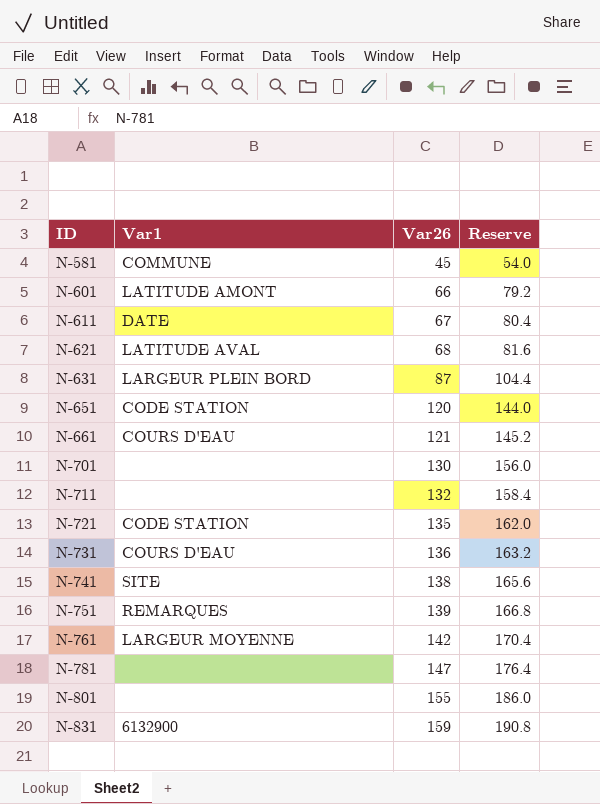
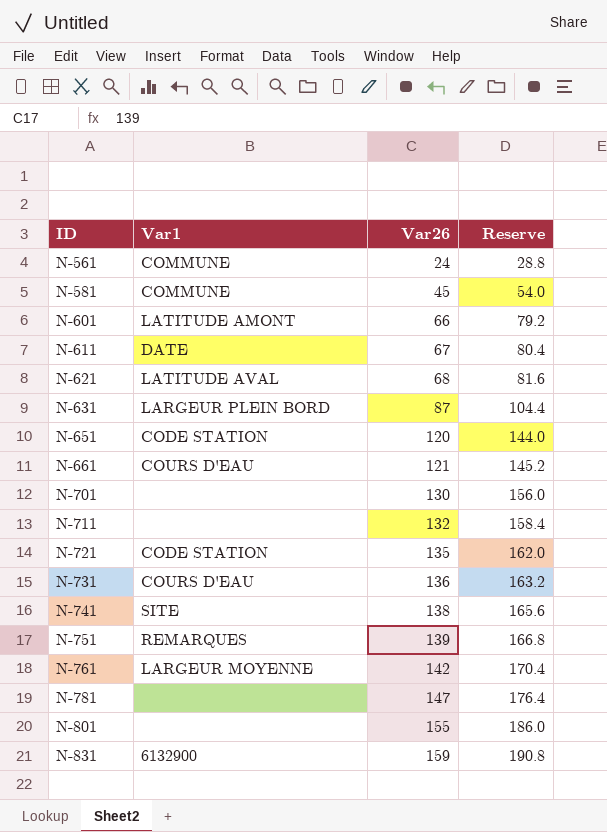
row N-561: none -> COMMUNE | 24 | 28.8

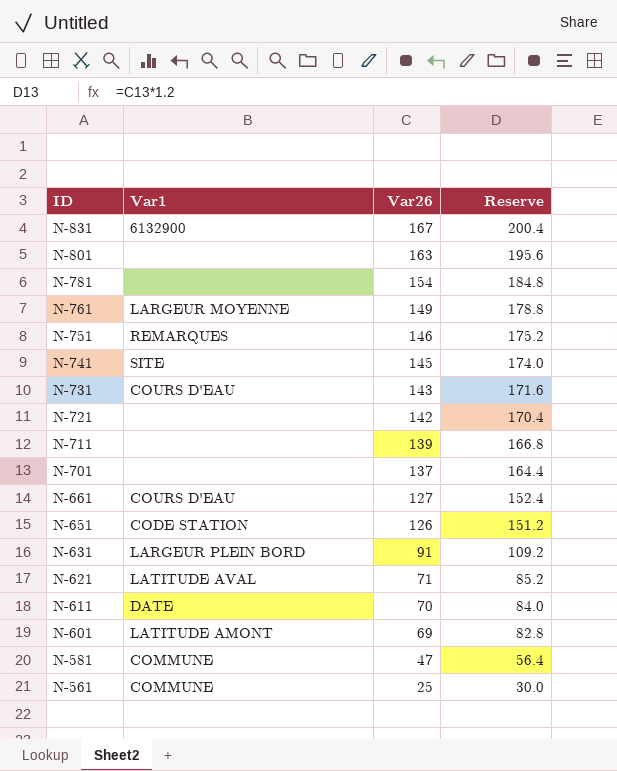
row order: ID ascending -> ID descending
N-831 | Var26: 159 -> 167
N-831 | Reserve: 190.8 -> 200.4
N-801 | Var26: 155 -> 163
N-801 | Reserve: 186.0 -> 195.6
N-781 | Var26: 147 -> 154
N-781 | Reserve: 176.4 -> 184.8
N-761 | Var26: 142 -> 149
N-761 | Reserve: 170.4 -> 178.8
N-751 | Var26: 139 -> 146
N-751 | Reserve: 166.8 -> 175.2
N-741 | Var26: 138 -> 145
N-741 | Reserve: 165.6 -> 174.0
N-731 | Var26: 136 -> 143
N-731 | Reserve: 163.2 -> 171.6
N-721 | Var1: CODE STATION -> none
N-721 | Var26: 135 -> 142
N-721 | Reserve: 162.0 -> 170.4
N-711 | Var26: 132 -> 139
N-711 | Reserve: 158.4 -> 166.8
N-701 | Var26: 130 -> 137
N-701 | Reserve: 156.0 -> 164.4
N-661 | Var26: 121 -> 127
N-661 | Reserve: 145.2 -> 152.4
N-651 | Var26: 120 -> 126
N-651 | Reserve: 144.0 -> 151.2
N-631 | Var26: 87 -> 91
N-631 | Reserve: 104.4 -> 109.2
N-621 | Var26: 68 -> 71
N-621 | Reserve: 81.6 -> 85.2
N-611 | Var26: 67 -> 70
N-611 | Reserve: 80.4 -> 84.0
N-601 | Var26: 66 -> 69
N-601 | Reserve: 79.2 -> 82.8
N-581 | Var26: 45 -> 47
N-581 | Reserve: 54.0 -> 56.4
N-561 | Var26: 24 -> 25
N-561 | Reserve: 28.8 -> 30.0

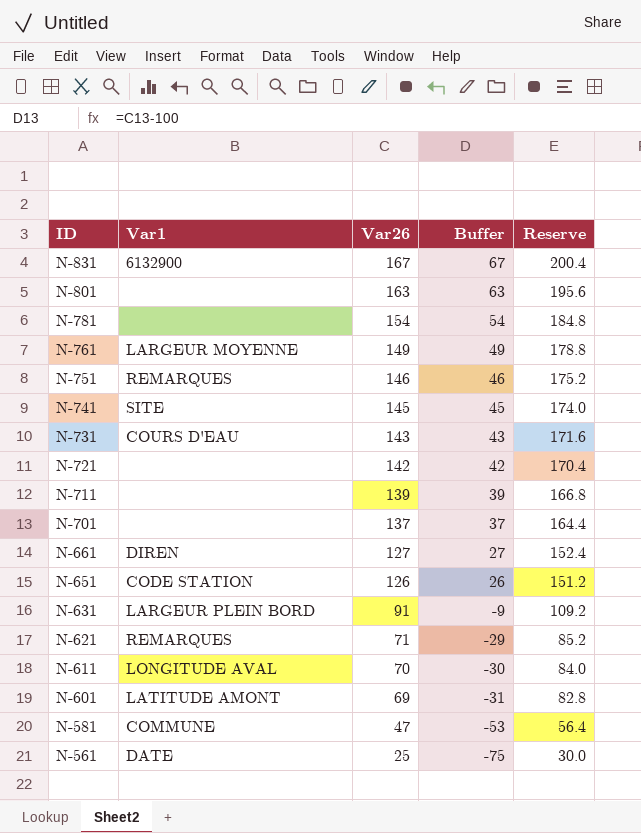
column Buffer | formula: none -> [Var26] - 100
N-661 | Var1: COURS D'EAU -> DIREN
N-621 | Var1: LATITUDE AVAL -> REMARQUES
N-611 | Var1: DATE -> LONGITUDE AVAL
N-561 | Var1: COMMUNE -> DATE

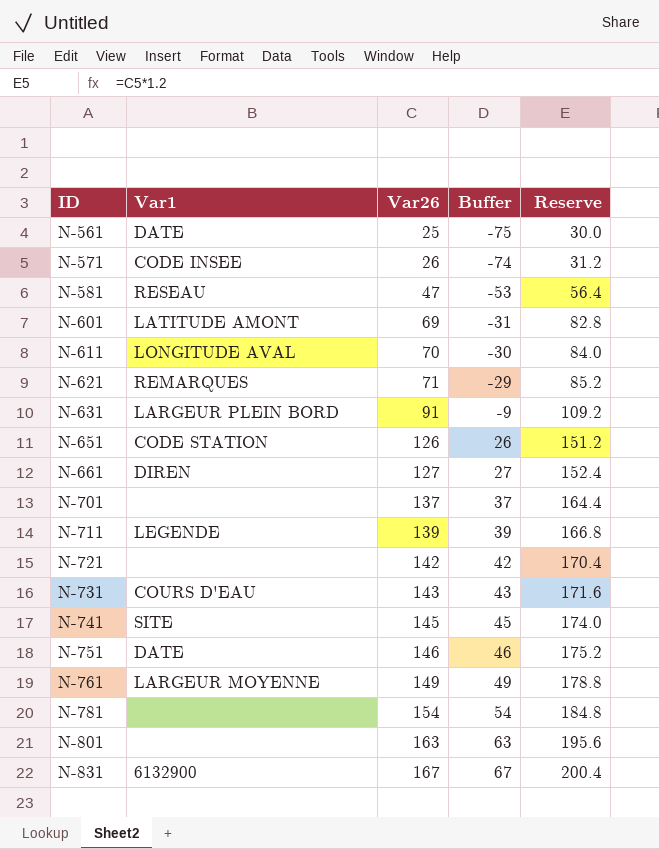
row order: ID descending -> ID ascending
row N-571: none -> CODE INSEE | 26 | -74 | 31.2
N-581 | Var1: COMMUNE -> RESEAU
N-711 | Var1: none -> LEGENDE
N-751 | Var1: REMARQUES -> DATE

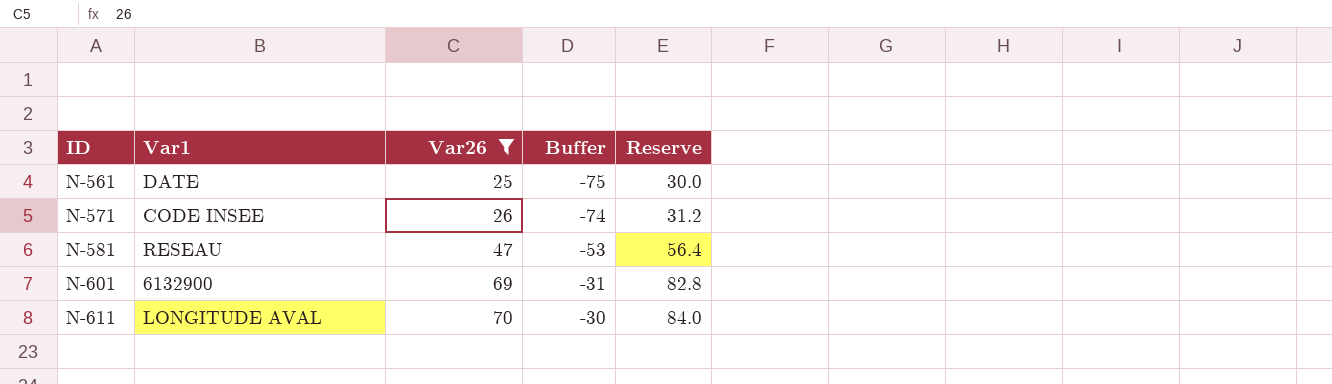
filter: none -> Var26 <= 70
N-601 | Var1: LATITUDE AMONT -> 6132900

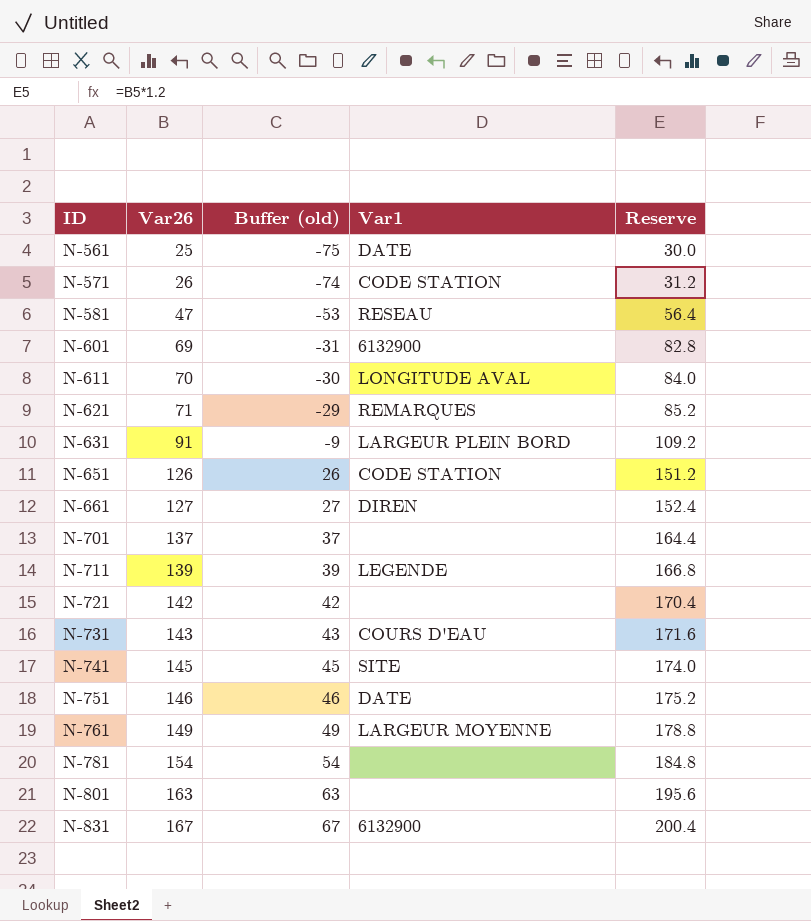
filter: Var26 <= 70 -> none
column name: Buffer -> Buffer (old)
column Var1 | position: 2 -> 4
N-571 | Var1: CODE INSEE -> CODE STATION

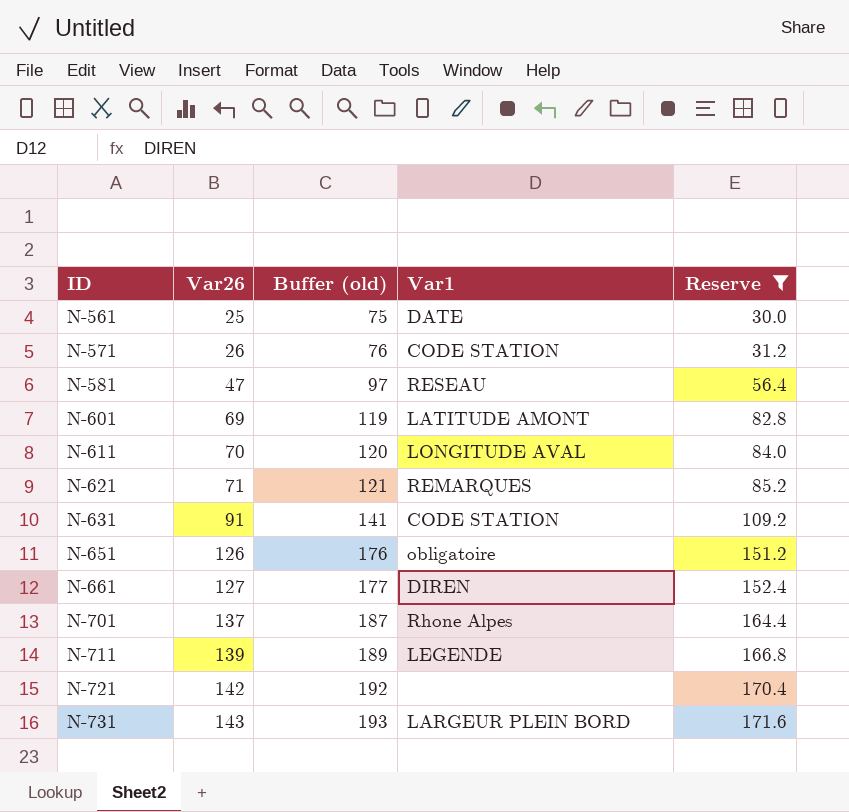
filter: none -> Reserve <= 171.6
column Buffer (old) | formula: [Var26] - 100 -> [Var26] + 50
N-601 | Var1: 6132900 -> LATITUDE AMONT
N-631 | Var1: LARGEUR PLEIN BORD -> CODE STATION
N-651 | Var1: CODE STATION -> obligatoire
N-701 | Var1: none -> Rhone Alpes
N-731 | Var1: COURS D'EAU -> LARGEUR PLEIN BORD

